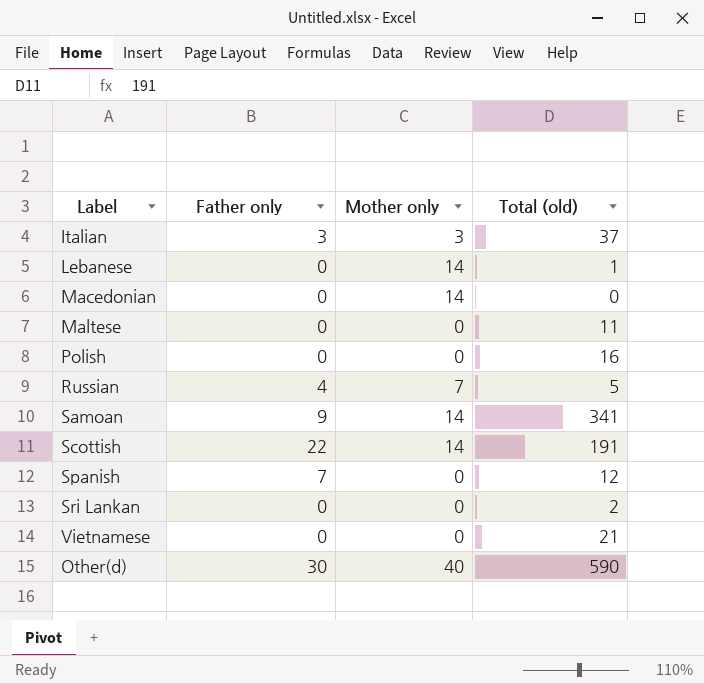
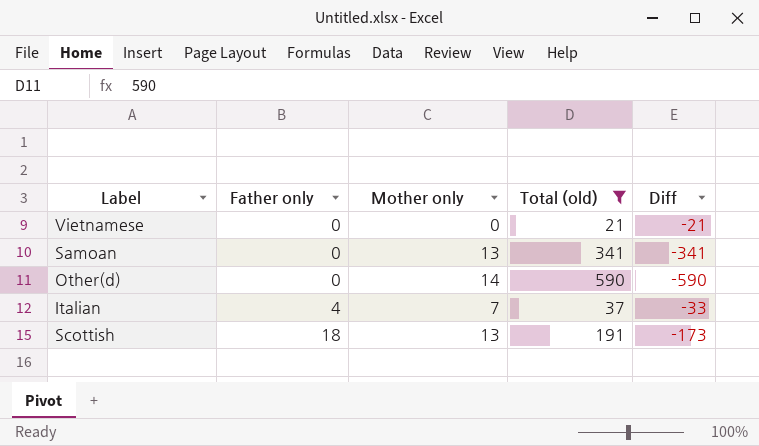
filter: none -> Total (old) >= 21
row order: none -> Father only ascending
column Diff | formula: none -> [Father only] - [Total (old)]
Samoan | Father only: 9 -> 0
Samoan | Mother only: 14 -> 13
Other(d) | Father only: 30 -> 0
Other(d) | Mother only: 40 -> 14
Italian | Father only: 3 -> 4
Italian | Mother only: 3 -> 7
Scottish | Father only: 22 -> 18
Scottish | Mother only: 14 -> 13

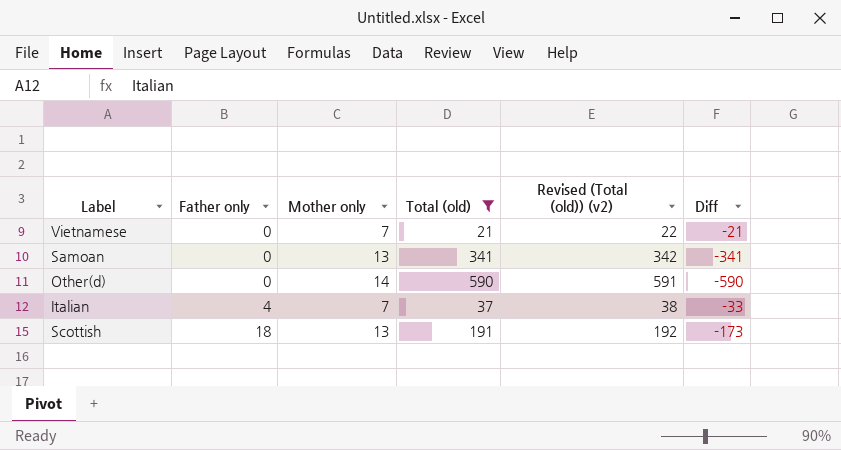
column Revised (Total (old)) (v2) | formula: none -> [Total (old)] + 1
Vietnamese | Mother only: 0 -> 7

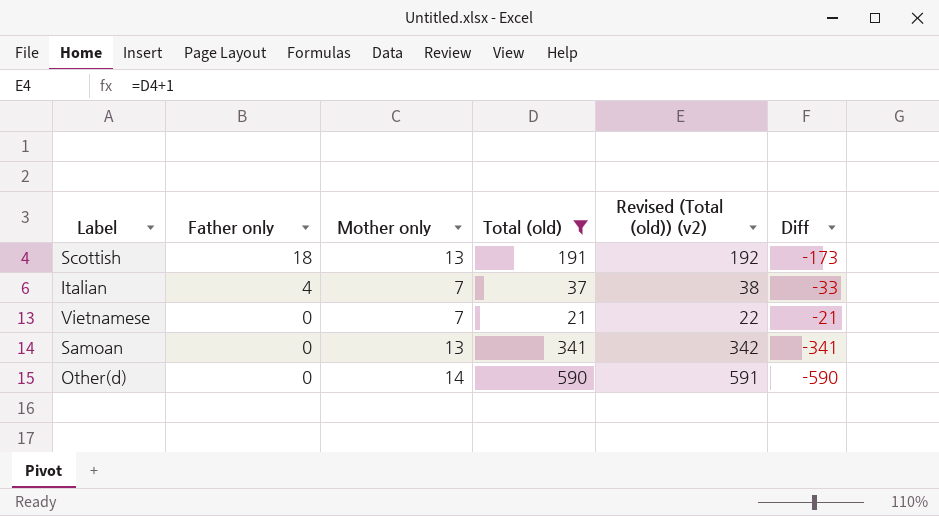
row order: Father only ascending -> Father only descending

